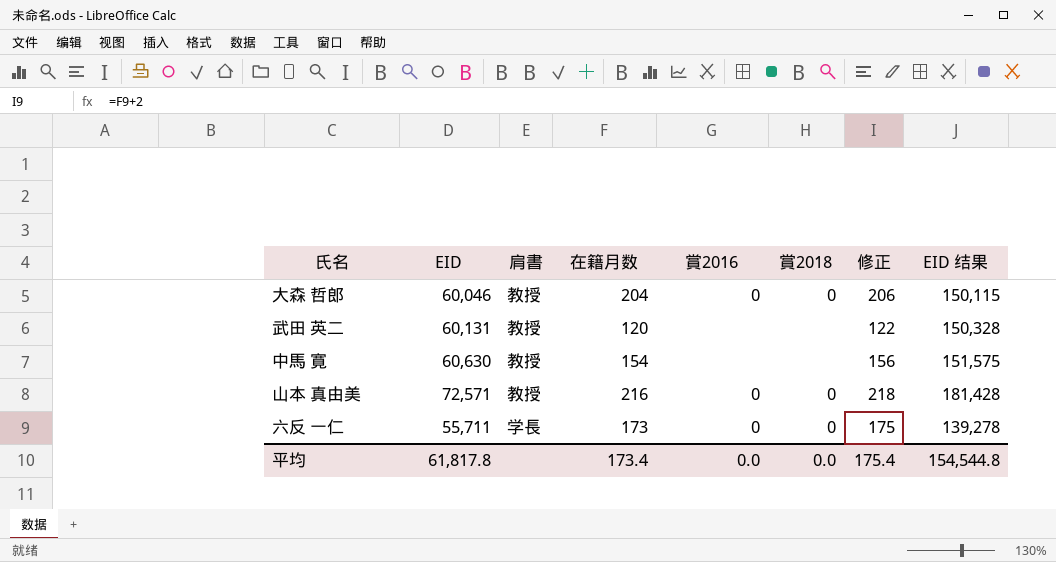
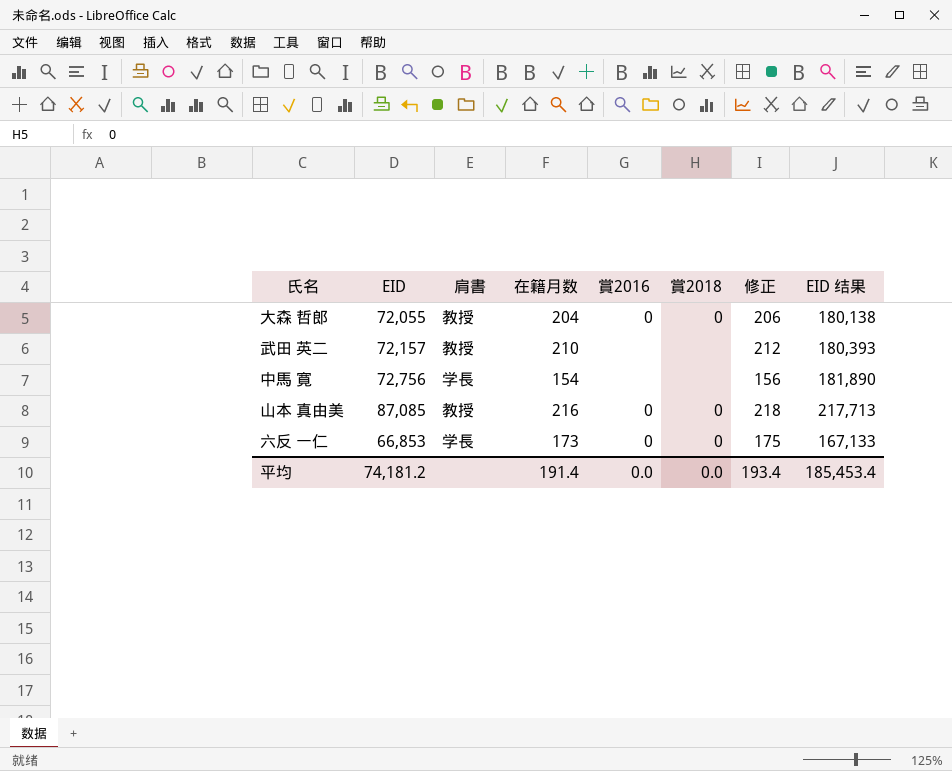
大森 哲郎 | EID: 60,046 -> 72,055
大森 哲郎 | EID 结果: 150,115 -> 180,138
武田 英二 | EID: 60,131 -> 72,157
武田 英二 | 在籍月数: 120 -> 210
武田 英二 | 修正: 122 -> 212
武田 英二 | EID 结果: 150,328 -> 180,393
中馬 寛 | EID: 60,630 -> 72,756
中馬 寛 | 肩書: 教授 -> 学長
中馬 寛 | EID 结果: 151,575 -> 181,890
山本 真由美 | EID: 72,571 -> 87,085
山本 真由美 | EID 结果: 181,428 -> 217,713
六反 一仁 | EID: 55,711 -> 66,853
六反 一仁 | EID 结果: 139,278 -> 167,133
平均 | EID: 61,817.8 -> 74,181.2
平均 | 在籍月数: 173.4 -> 191.4
平均 | 修正: 175.4 -> 193.4
平均 | EID 结果: 154,544.8 -> 185,453.4

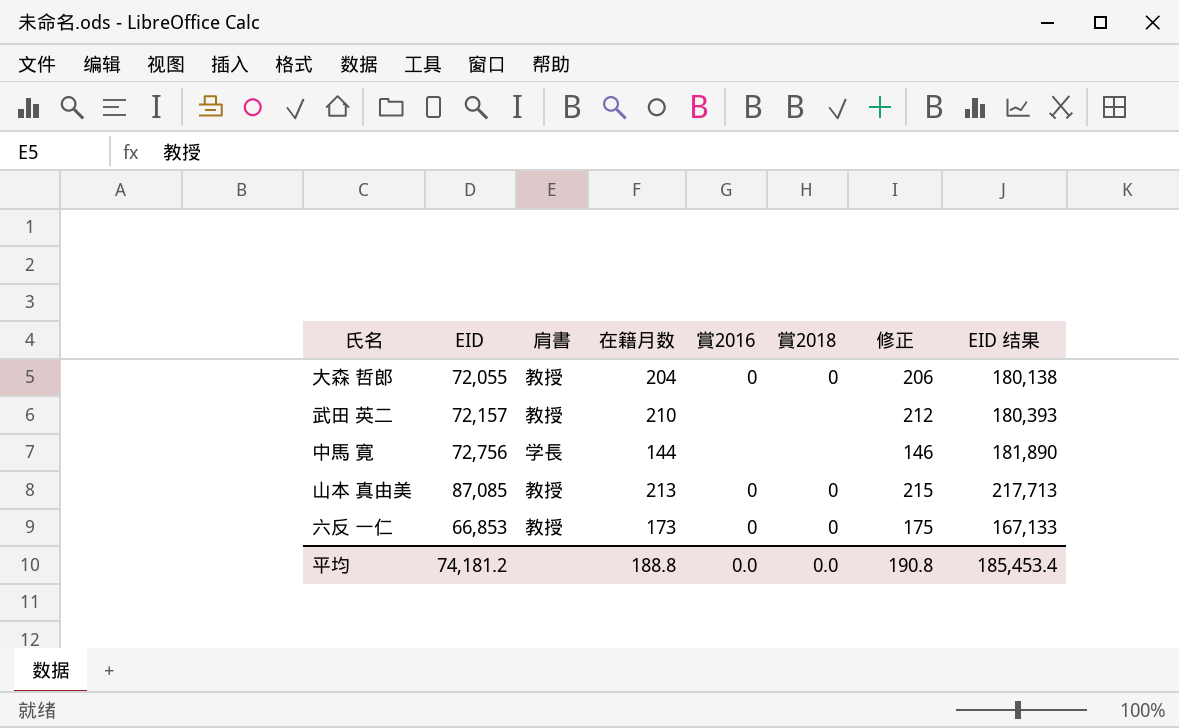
中馬 寛 | 在籍月数: 154 -> 144
中馬 寛 | 修正: 156 -> 146
山本 真由美 | 在籍月数: 216 -> 213
山本 真由美 | 修正: 218 -> 215
六反 一仁 | 肩書: 学長 -> 教授
平均 | 在籍月数: 191.4 -> 188.8
平均 | 修正: 193.4 -> 190.8

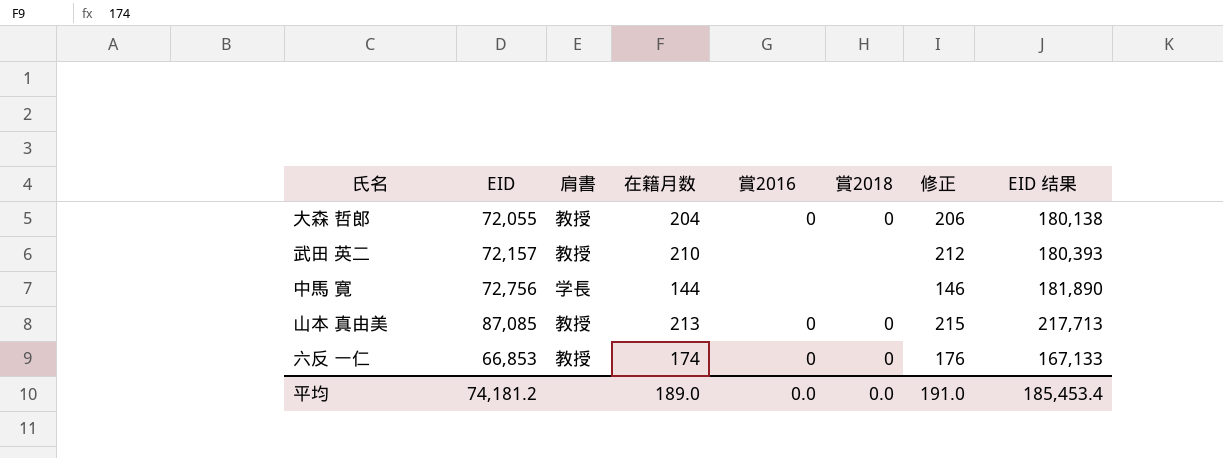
六反 一仁 | 在籍月数: 173 -> 174
六反 一仁 | 修正: 175 -> 176
平均 | 在籍月数: 188.8 -> 189.0
平均 | 修正: 190.8 -> 191.0

